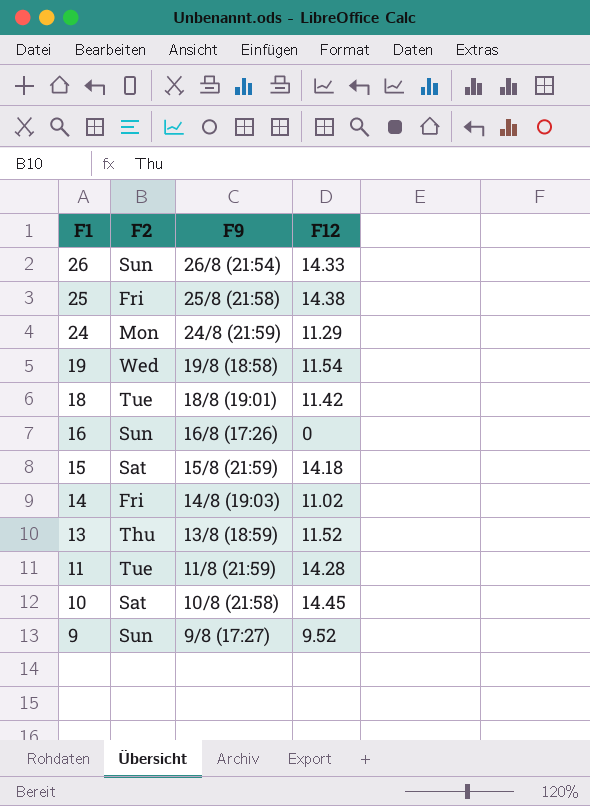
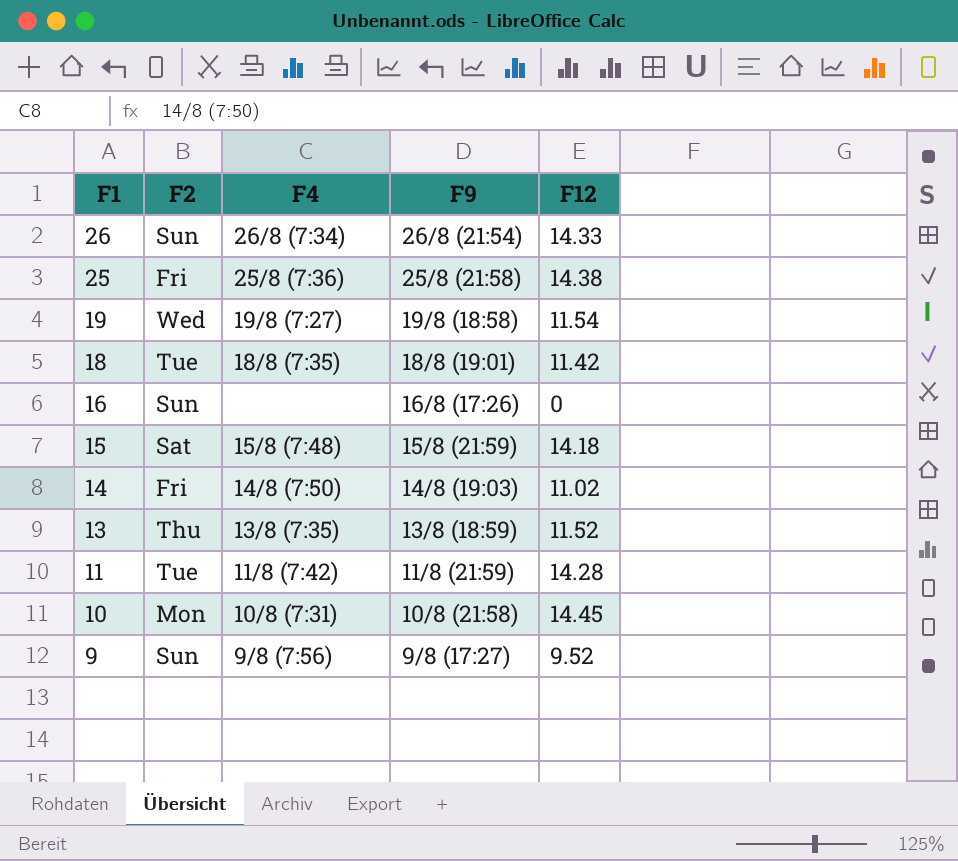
column F4 | position: none -> 3
row 24: Mon | 24/8 (21:59) | 11.29 -> none
10 | F2: Sat -> Mon

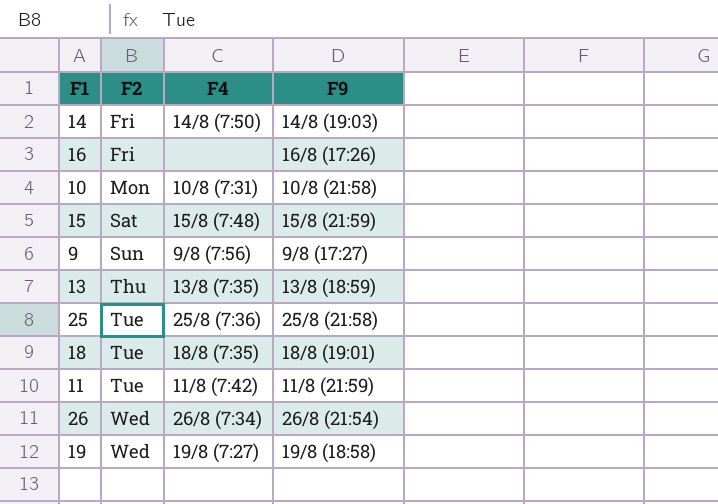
row order: F1 descending -> F2 ascending
column F12 | position: 5 -> none
16 | F2: Sun -> Fri
25 | F2: Fri -> Tue
26 | F2: Sun -> Wed

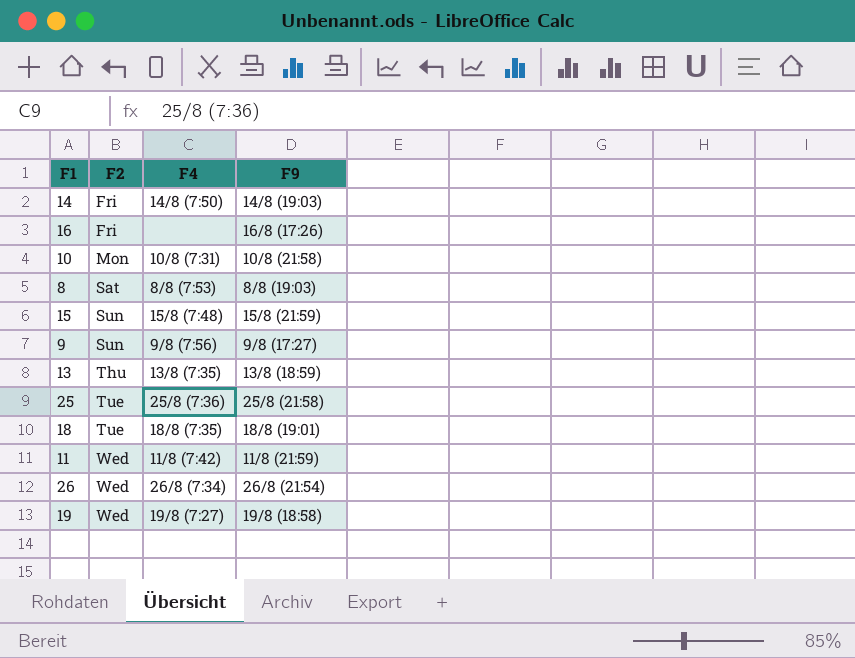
row 8: none -> Sat | 8/8 (7:53) | 8/8 (19:03)
15 | F2: Sat -> Sun
11 | F2: Tue -> Wed

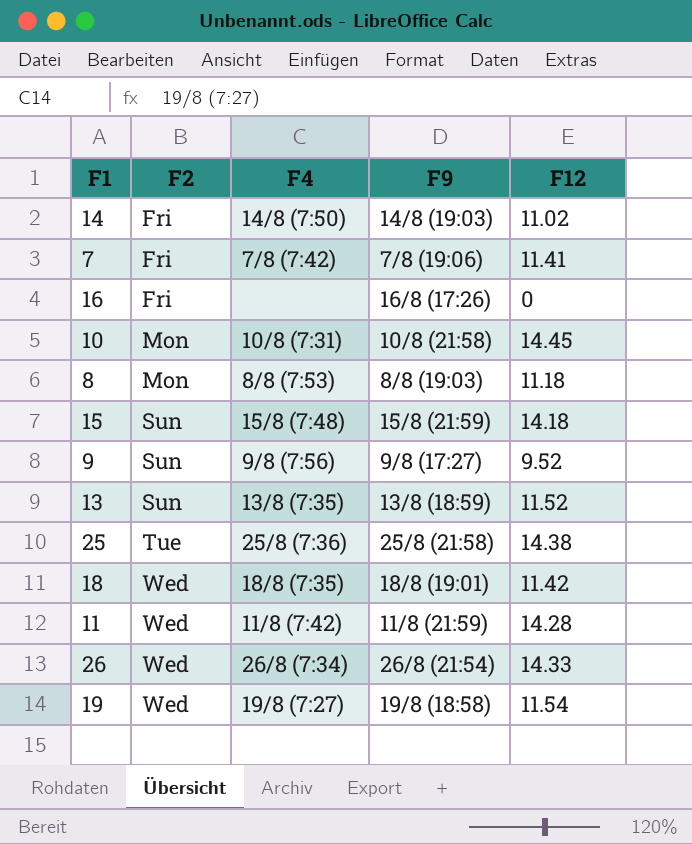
column F12 | position: none -> 5
row 7: none -> Fri | 7/8 (7:42) | 7/8 (19:06) | 11.41
8 | F2: Sat -> Mon
13 | F2: Thu -> Sun
18 | F2: Tue -> Wed

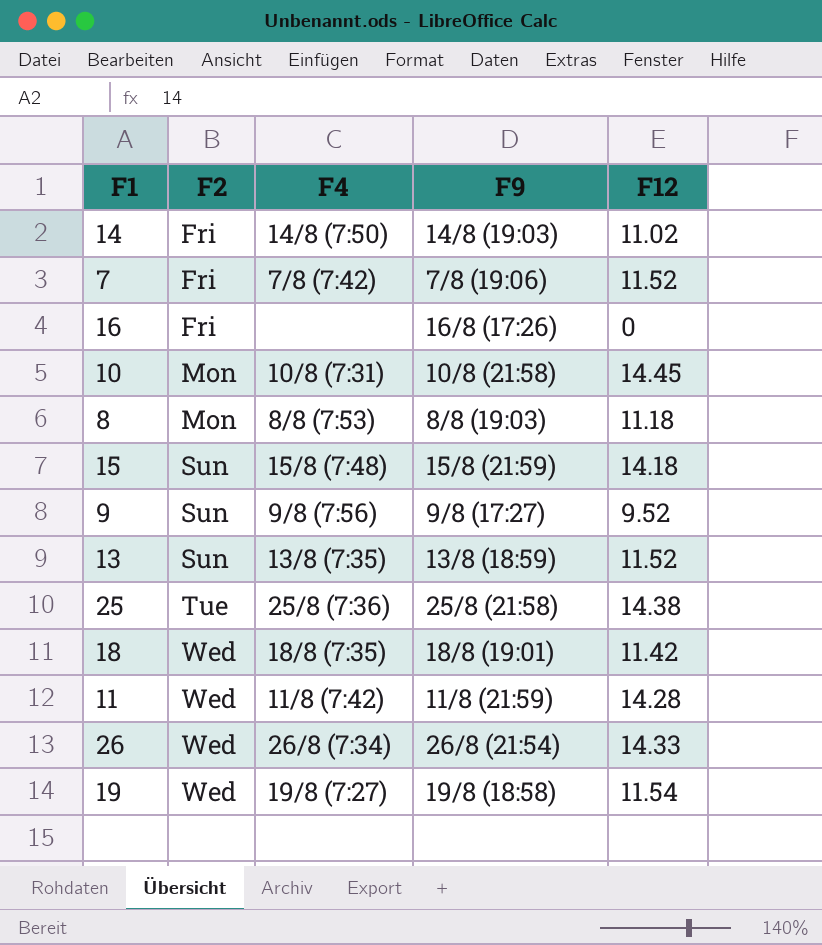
7 | F12: 11.41 -> 11.52

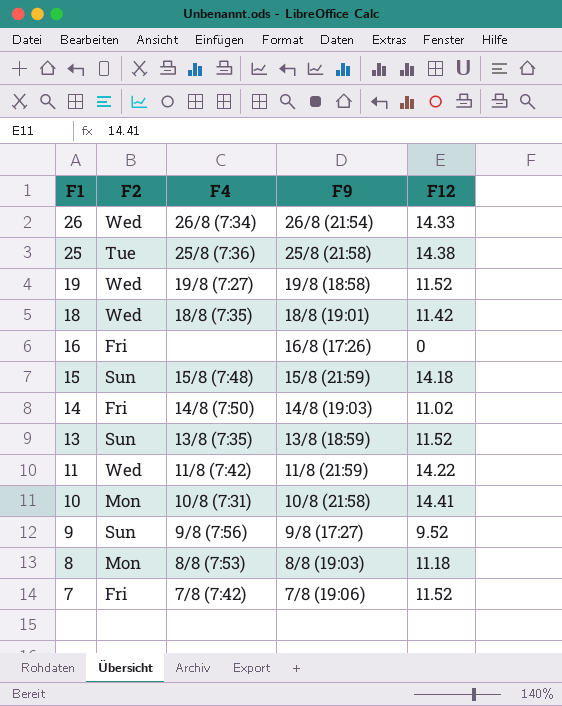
row order: F2 ascending -> F1 descending
19 | F12: 11.54 -> 11.52
11 | F12: 14.28 -> 14.22
10 | F12: 14.45 -> 14.41

